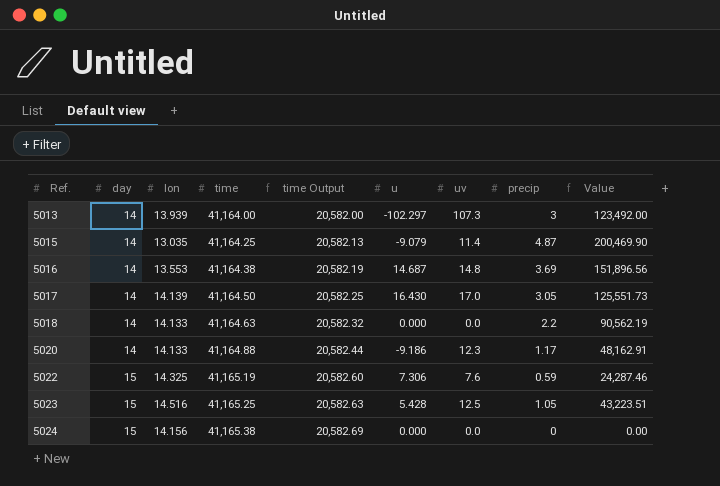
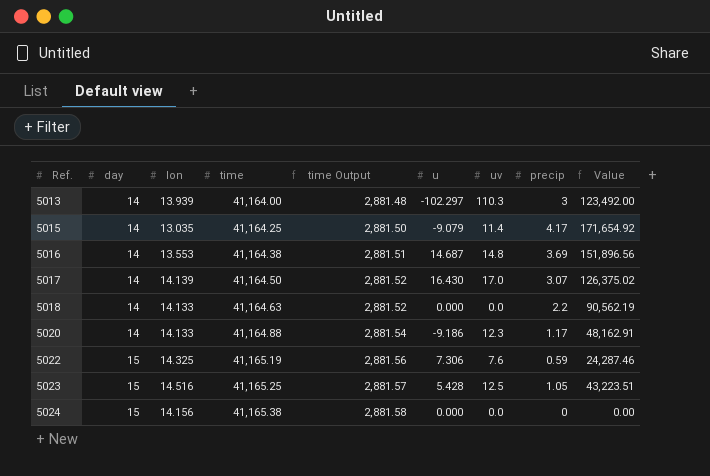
column time Output | formula: [time] * 0.5 -> [time] * 0.07
5013 | uv: 107.3 -> 110.3
5015 | precip: 4.87 -> 4.17
5015 | Value: 200,469.90 -> 171,654.92
5017 | precip: 3.05 -> 3.07
5017 | Value: 125,551.73 -> 126,375.02

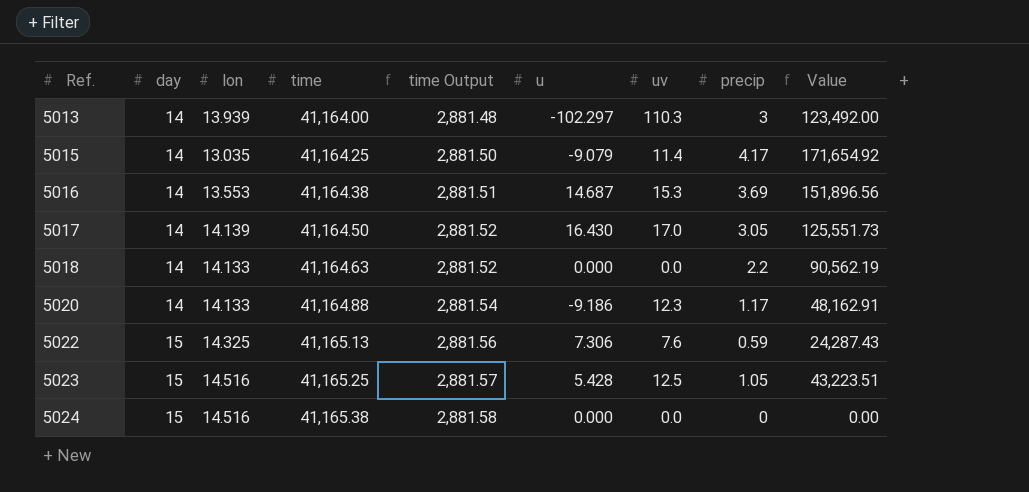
5016 | uv: 14.8 -> 15.3
5017 | precip: 3.07 -> 3.05
5017 | Value: 126,375.02 -> 125,551.73
5022 | time: 41,165.19 -> 41,165.13
5022 | Value: 24,287.46 -> 24,287.43
5024 | lon: 14.156 -> 14.516

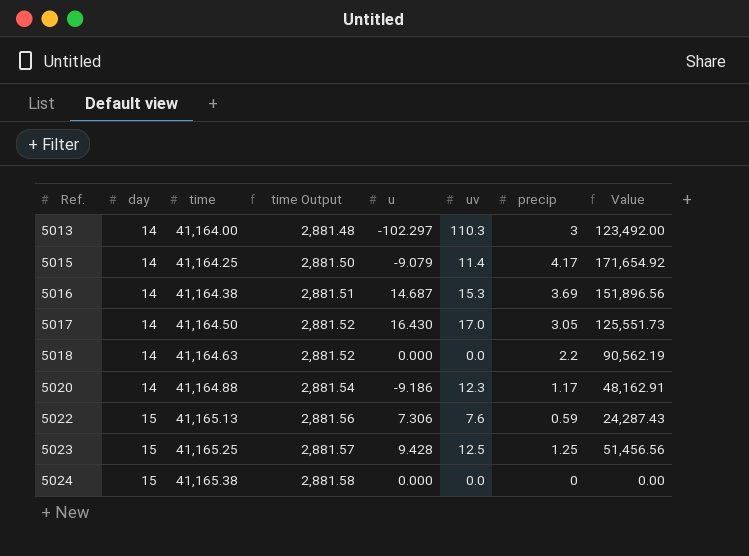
column lon | position: 3 -> none
5023 | u: 5.428 -> 9.428
5023 | precip: 1.05 -> 1.25
5023 | Value: 43,223.51 -> 51,456.56

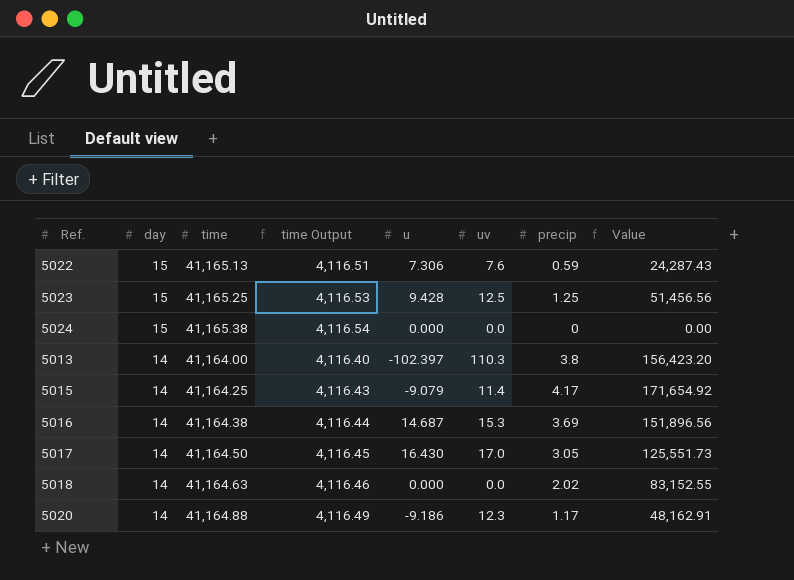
row order: Ref. ascending -> day descending
column time Output | formula: [time] * 0.07 -> [time] * 0.1
5013 | u: -102.297 -> -102.397
5013 | precip: 3 -> 3.8
5013 | Value: 123,492.00 -> 156,423.20
5018 | precip: 2.2 -> 2.02
5018 | Value: 90,562.19 -> 83,152.55

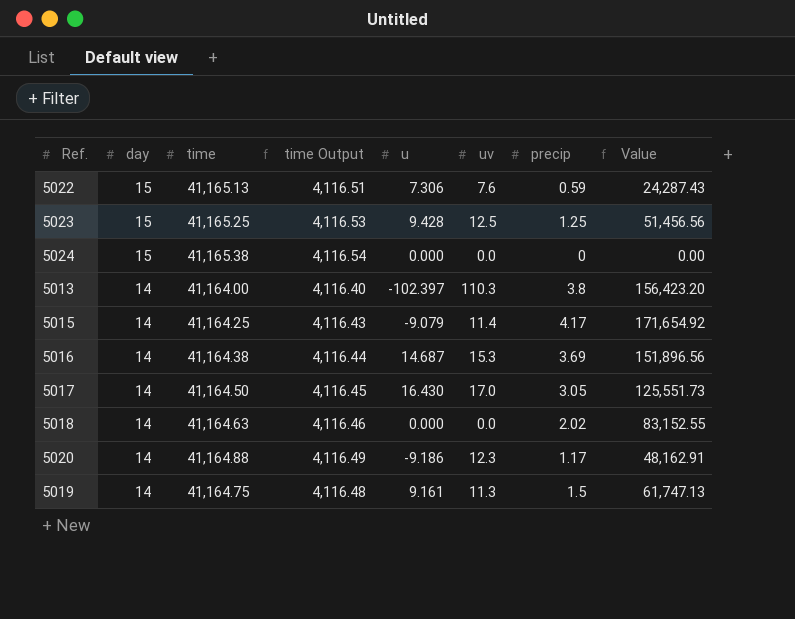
row 5019: none -> 14 | 41,164.75 | 4,116.48 | 9.161 | 11.3 | 1.5 | 61,747.13

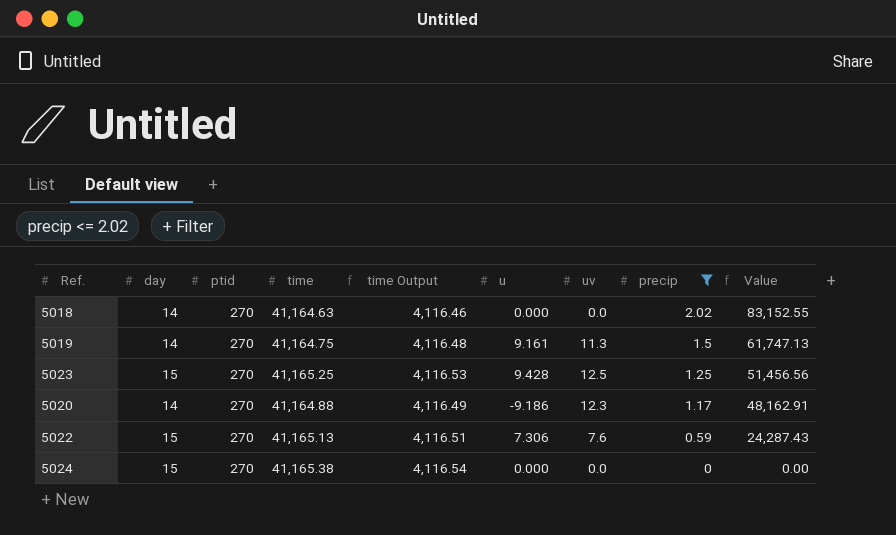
filter: none -> precip <= 2.02
row order: day descending -> precip descending
column ptid | position: none -> 3

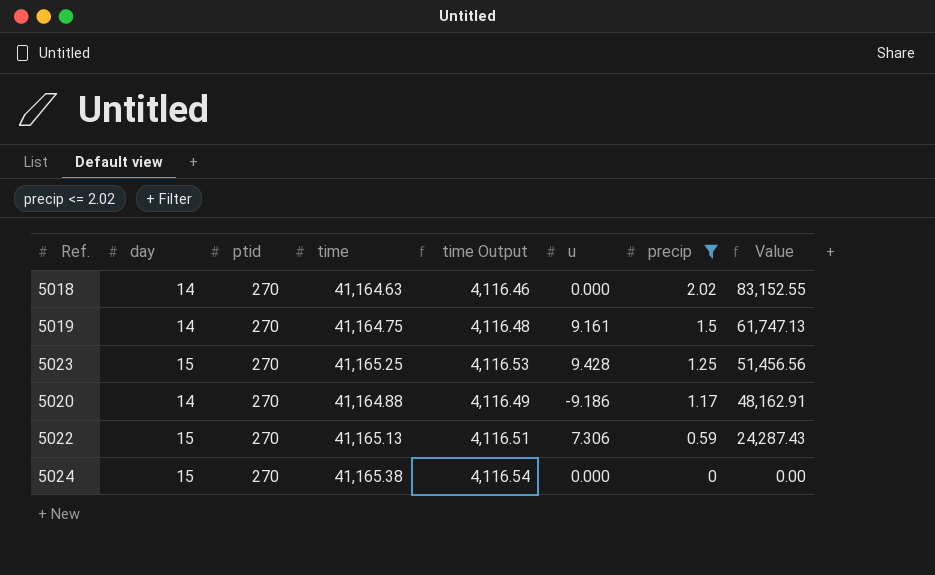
column uv | position: 7 -> none

